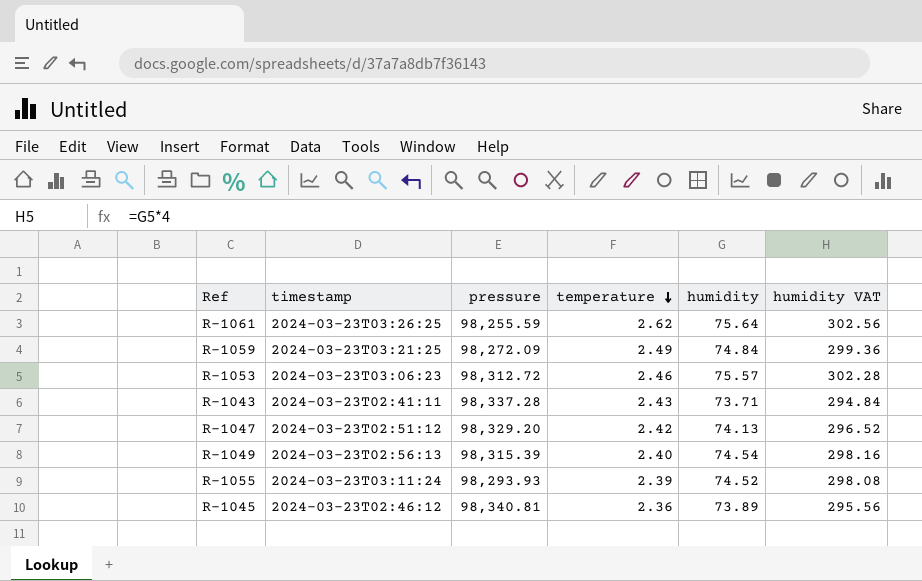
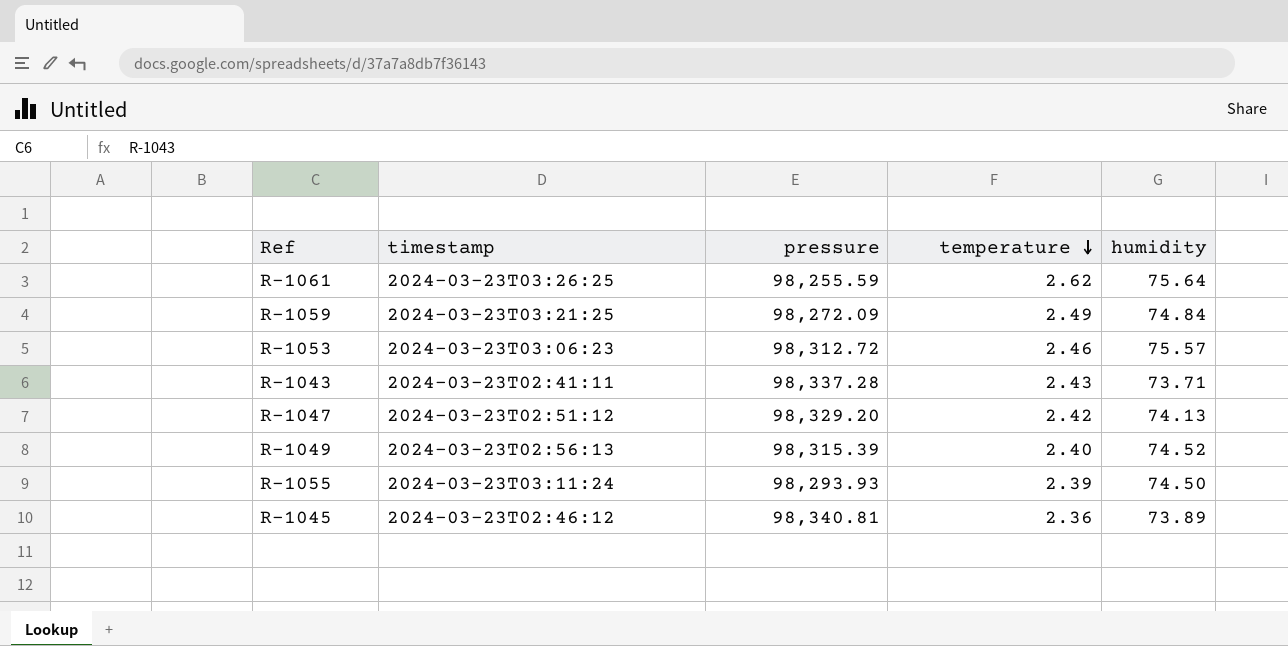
column humidity VAT | formula: [humidity] * 4 -> none
R-1049 | humidity: 74.54 -> 74.52
R-1055 | humidity: 74.52 -> 74.50

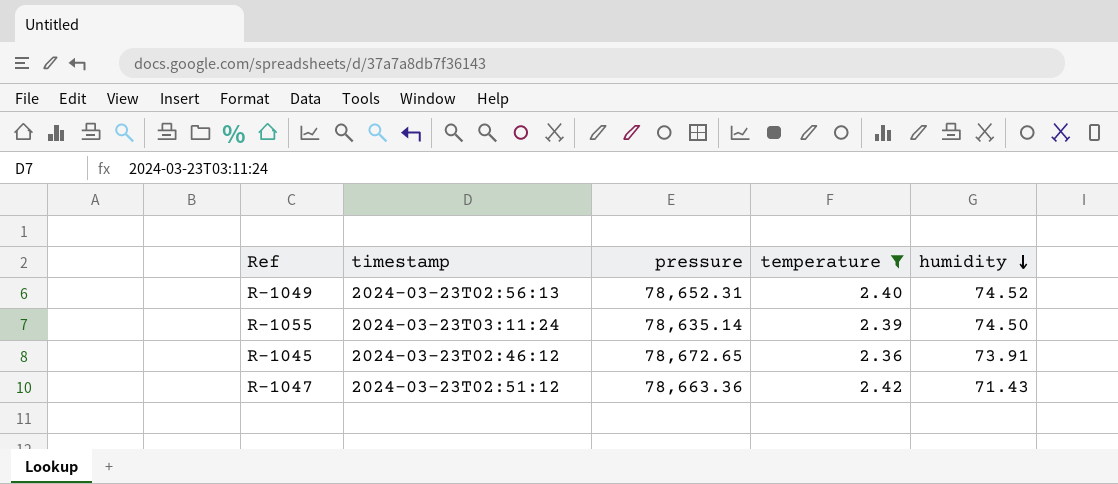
filter: none -> temperature <= 2.42
row order: temperature descending -> humidity descending
R-1049 | pressure: 98,315.39 -> 78,652.31
R-1055 | pressure: 98,293.93 -> 78,635.14
R-1045 | pressure: 98,340.81 -> 78,672.65
R-1045 | humidity: 73.89 -> 73.91
R-1047 | pressure: 98,329.20 -> 78,663.36
R-1047 | humidity: 74.13 -> 71.43

